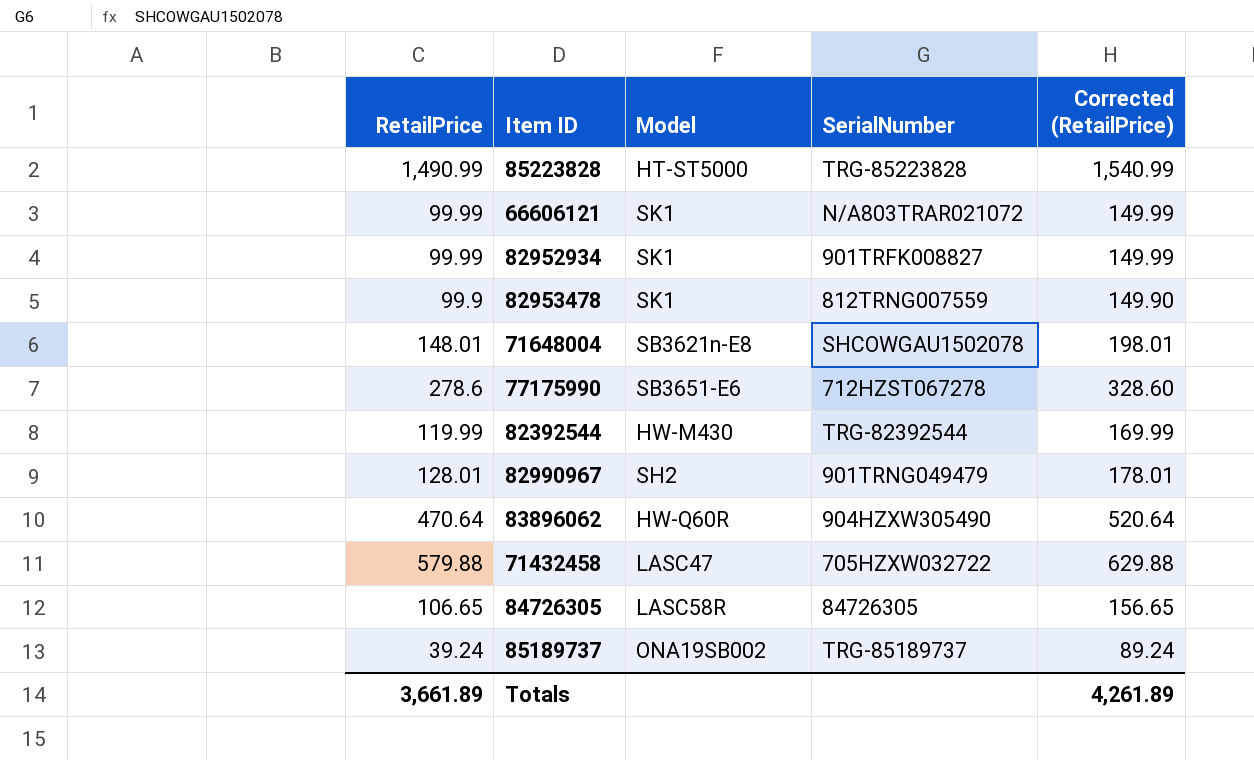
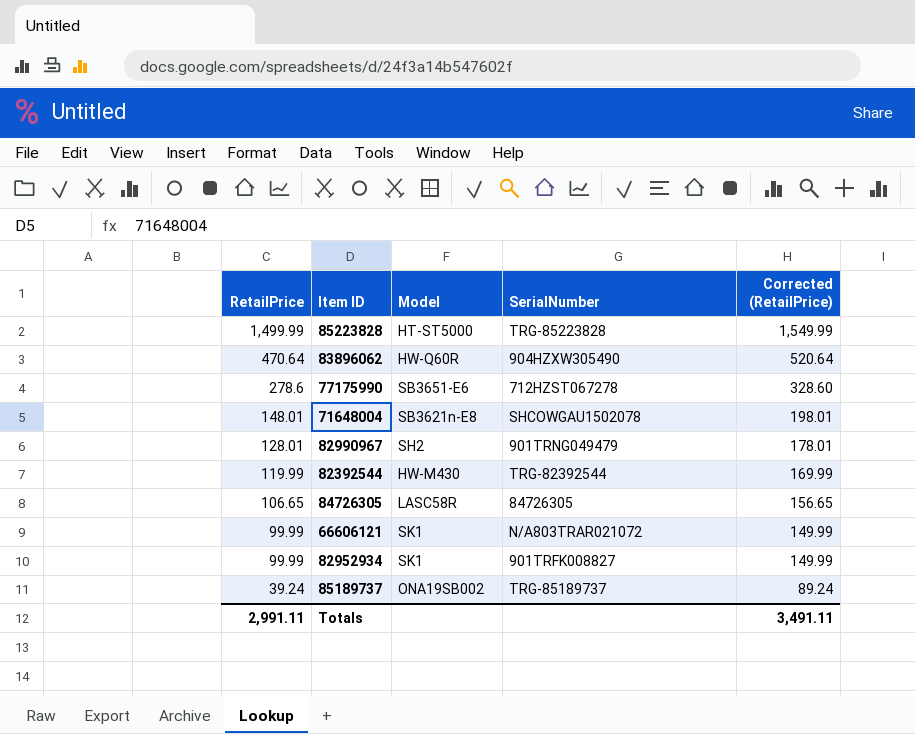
row order: none -> RetailPrice descending
row 82953478: 99.9 | SK1 | 812TRNG007559 | 149.90 -> none
row 71432458: 579.88 | LASC47 | 705HZXW032722 | 629.88 -> none
85223828 | RetailPrice: 1,490.99 -> 1,499.99
85223828 | Corrected (RetailPrice): 1,540.99 -> 1,549.99
Totals | RetailPrice: 3,661.89 -> 2,991.11
Totals | Corrected (RetailPrice): 4,261.89 -> 3,491.11

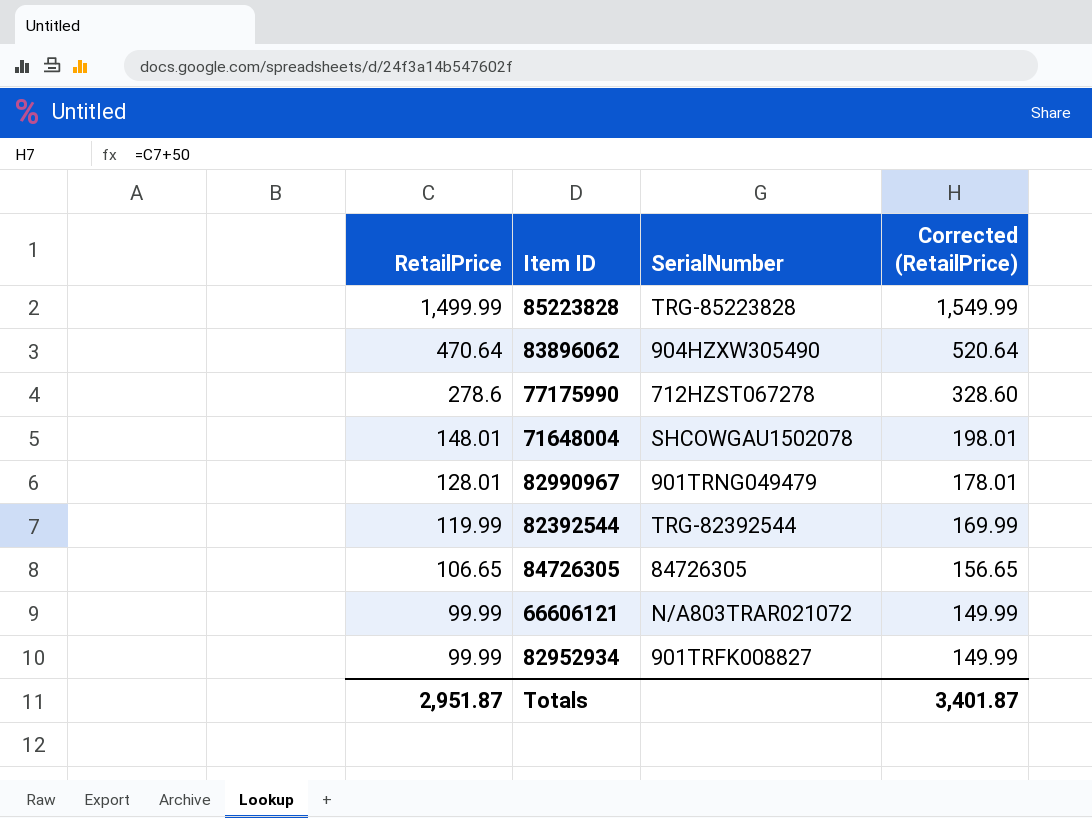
column Model | position: 3 -> none
row 85189737: 39.24 | ONA19SB002 | TRG-85189737 | 89.24 -> none
Totals | RetailPrice: 2,991.11 -> 2,951.87
Totals | Corrected (RetailPrice): 3,491.11 -> 3,401.87

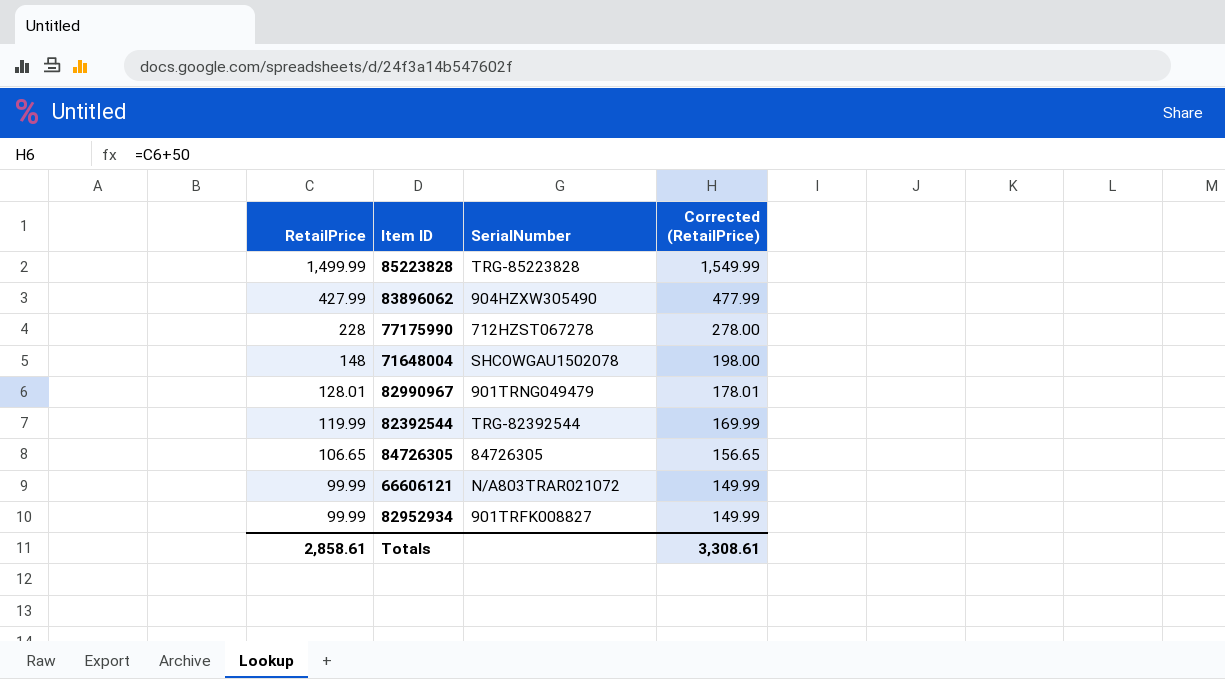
83896062 | RetailPrice: 470.64 -> 427.99
83896062 | Corrected (RetailPrice): 520.64 -> 477.99
77175990 | RetailPrice: 278.6 -> 228
77175990 | Corrected (RetailPrice): 328.60 -> 278.00
71648004 | RetailPrice: 148.01 -> 148
71648004 | Corrected (RetailPrice): 198.01 -> 198.00
Totals | RetailPrice: 2,951.87 -> 2,858.61
Totals | Corrected (RetailPrice): 3,401.87 -> 3,308.61

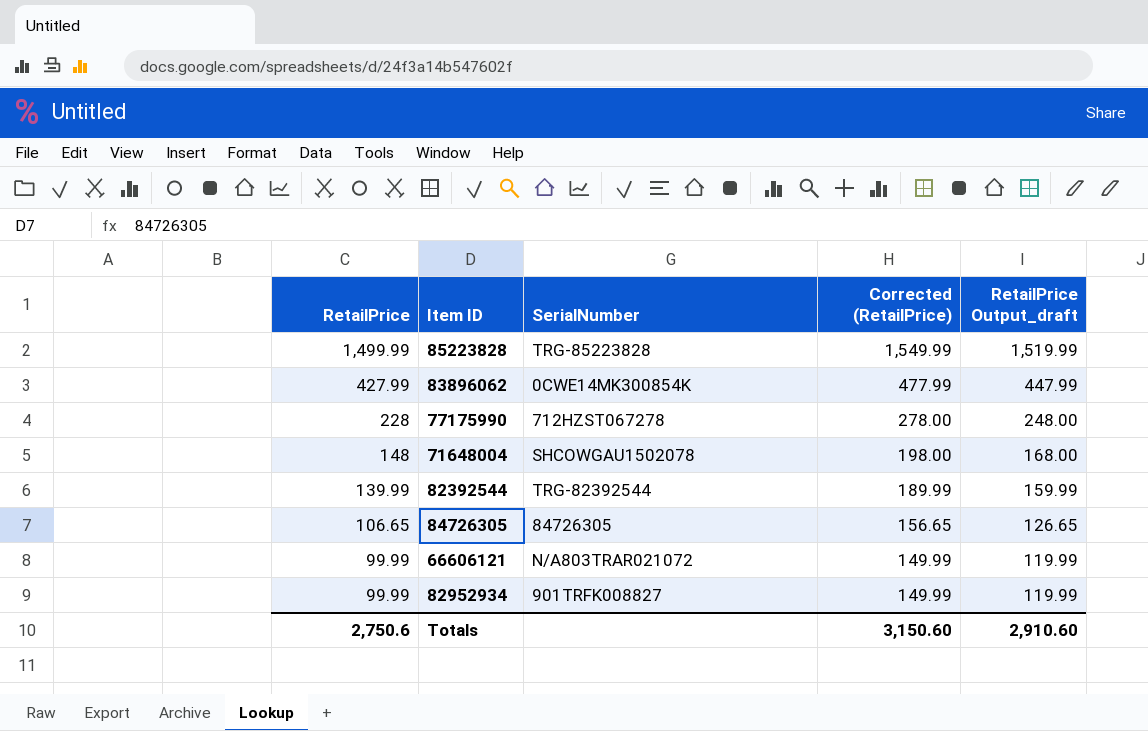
column RetailPrice Output_draft | formula: none -> [RetailPrice] + 20
row 82990967: 128.01 | 901TRNG049479 | 178.01 -> none
83896062 | SerialNumber: 904HZXW305490 -> 0CWE14MK300854K
82392544 | RetailPrice: 119.99 -> 139.99
82392544 | Corrected (RetailPrice): 169.99 -> 189.99
Totals | RetailPrice: 2,858.61 -> 2,750.6
Totals | Corrected (RetailPrice): 3,308.61 -> 3,150.60

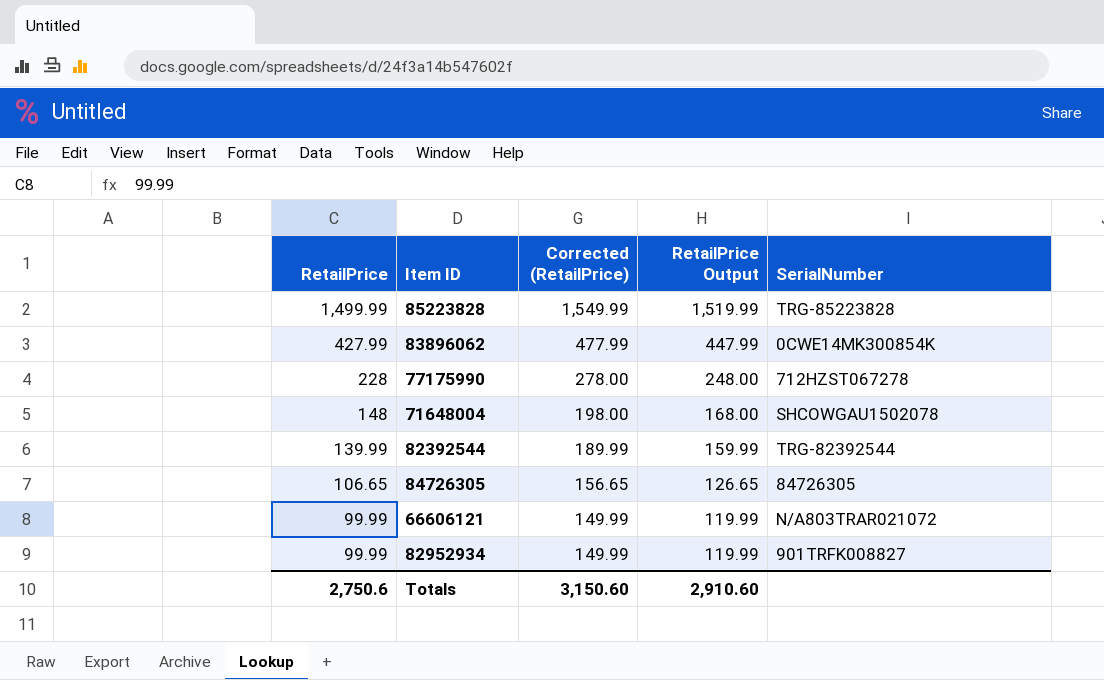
column name: RetailPrice Output_draft -> RetailPrice Output
column SerialNumber | position: 3 -> 5

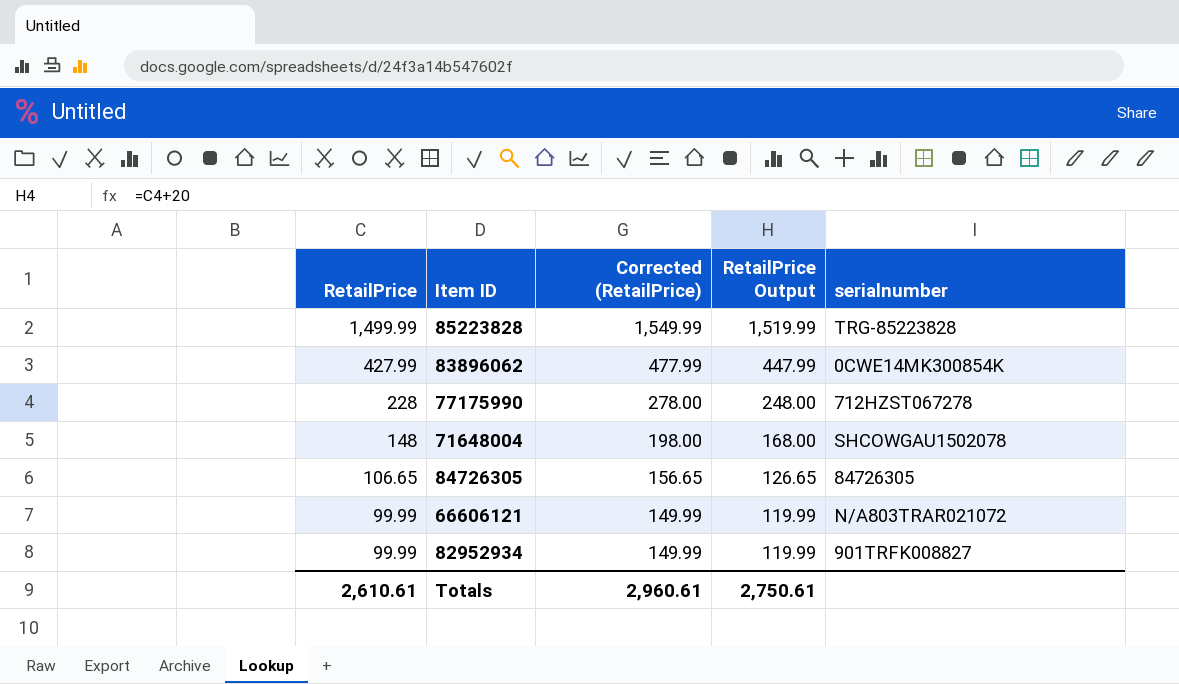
column name: SerialNumber -> serialnumber
row 82392544: 139.99 | 189.99 | 159.99 | TRG-82392544 -> none
Totals | RetailPrice: 2,750.6 -> 2,610.61
Totals | Corrected (RetailPrice): 3,150.60 -> 2,960.61
Totals | RetailPrice Output: 2,910.60 -> 2,750.61

